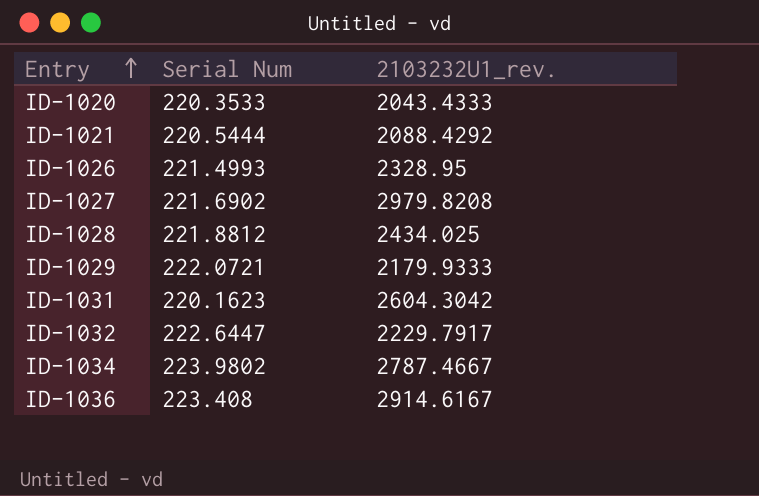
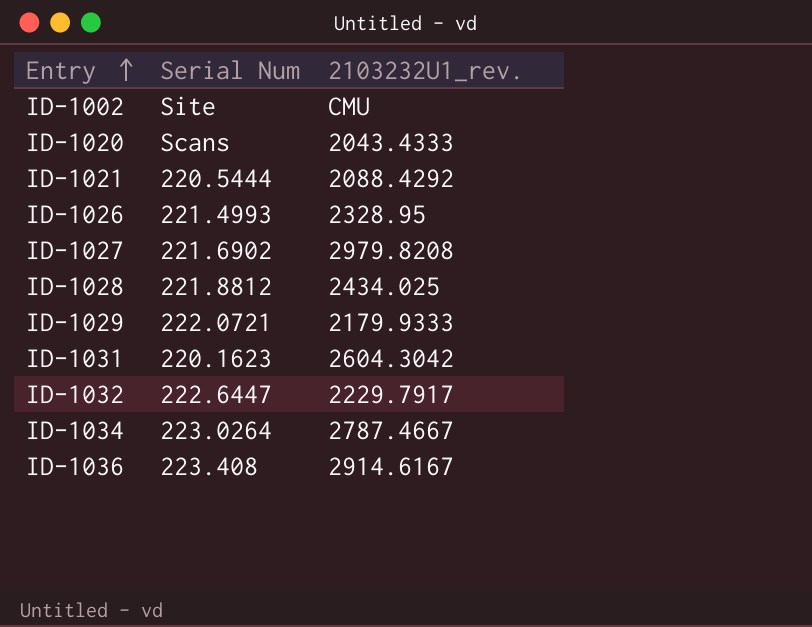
row ID-1002: none -> Site | CMU
ID-1020 | Serial Num: 220.3533 -> Scans
ID-1034 | Serial Num: 223.9802 -> 223.0264

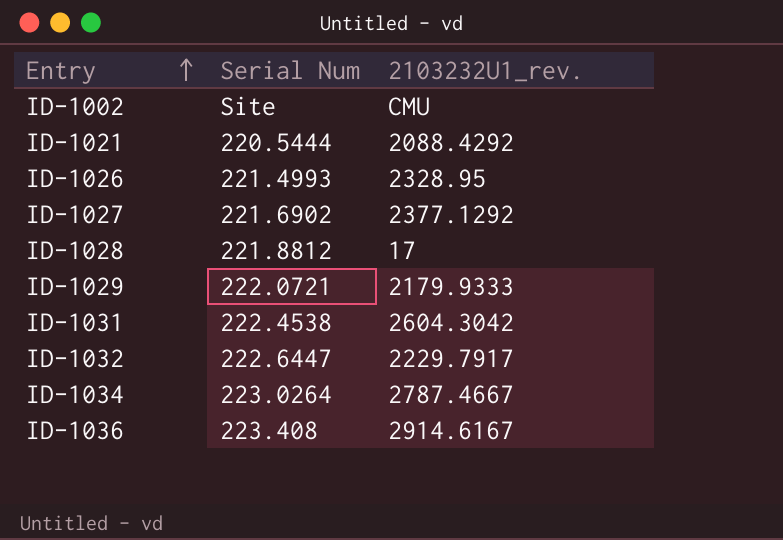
row ID-1020: Scans | 2043.4333 -> none
ID-1027 | 2103232U1_rev.: 2979.8208 -> 2377.1292
ID-1028 | 2103232U1_rev.: 2434.025 -> 17
ID-1031 | Serial Num: 220.1623 -> 222.4538

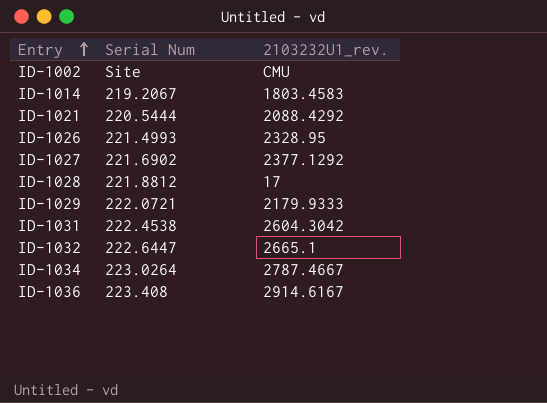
row ID-1014: none -> 219.2067 | 1803.4583
ID-1032 | 2103232U1_rev.: 2229.7917 -> 2665.1

